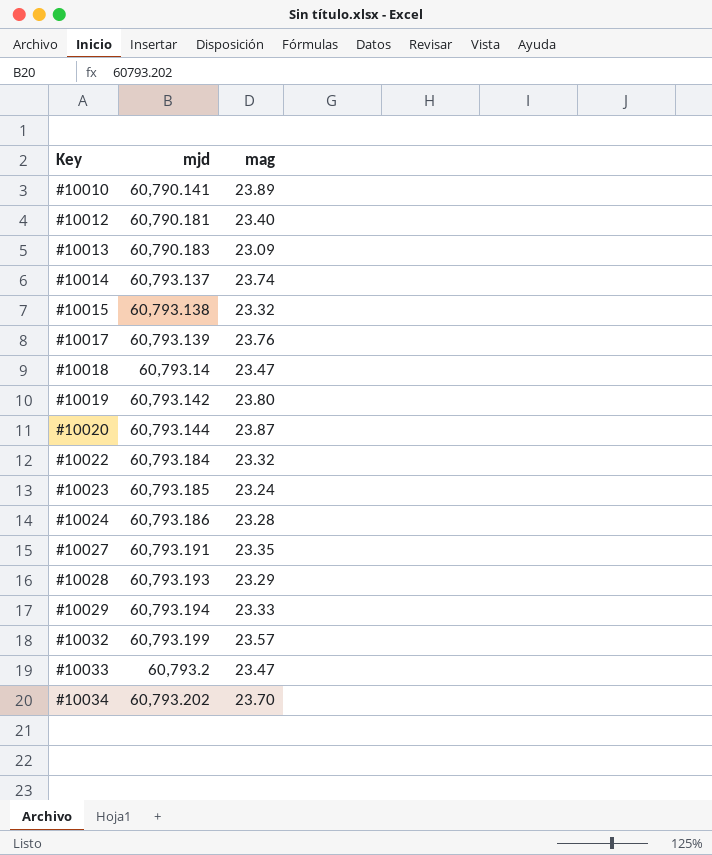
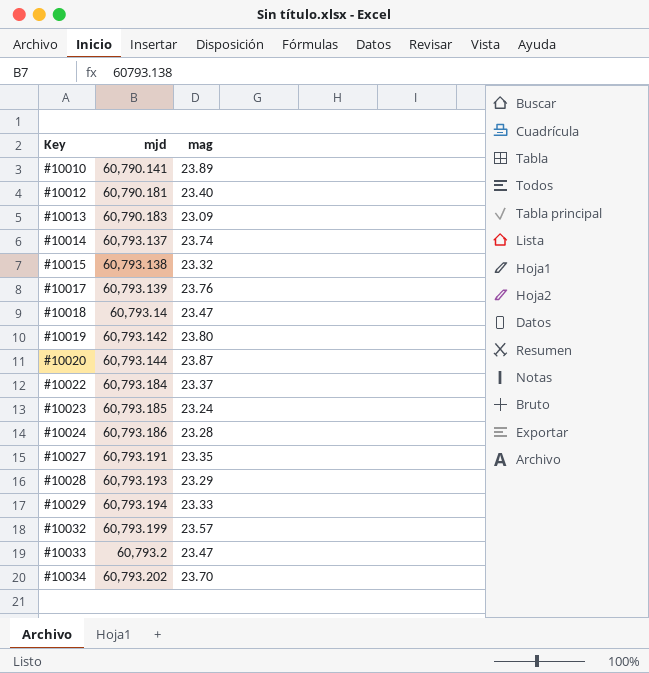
#10022 | mag: 23.32 -> 23.37

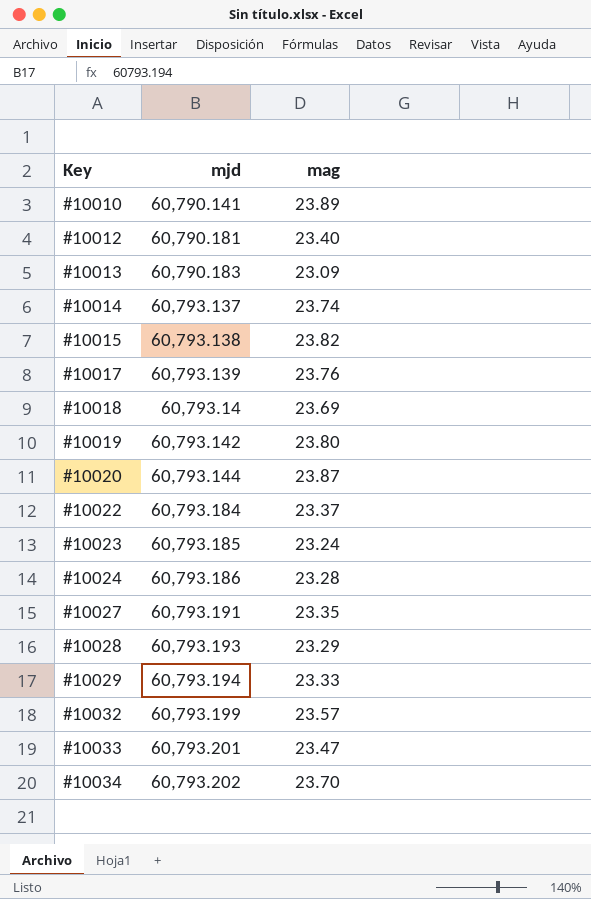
#10015 | mag: 23.32 -> 23.82
#10018 | mag: 23.47 -> 23.69
#10033 | mjd: 60,793.2 -> 60,793.201

